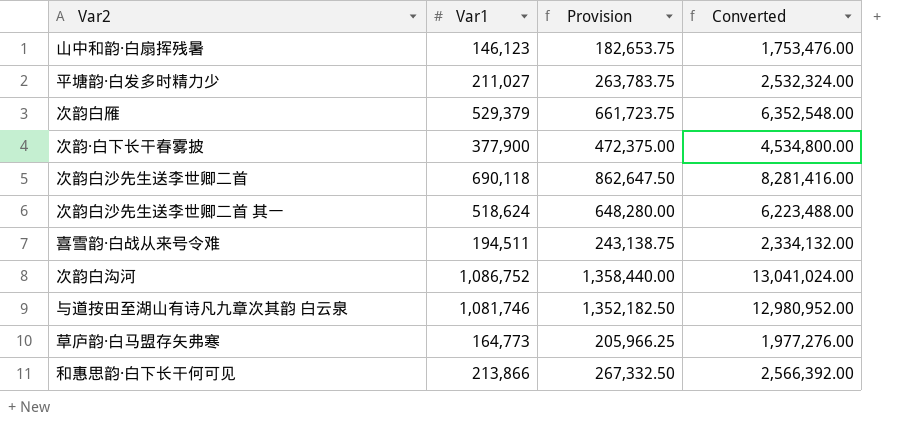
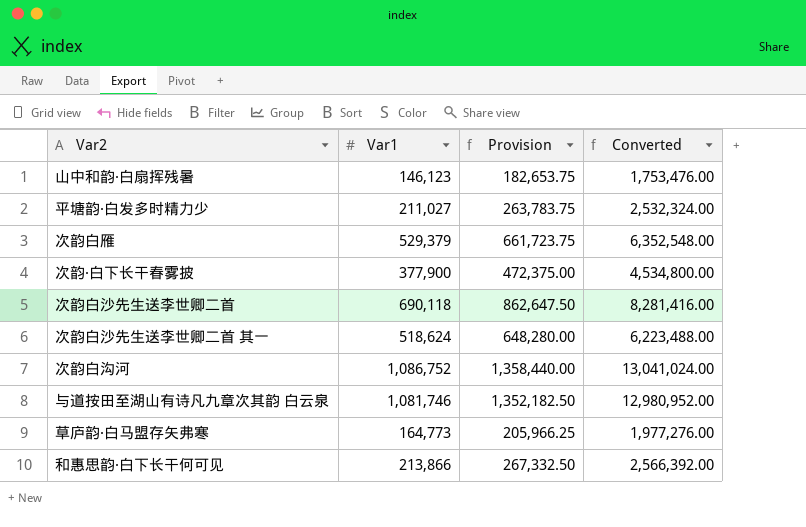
row 喜雪韵·白战从来号令难: 194,511 | 243,138.75 | 2,334,132.00 -> none

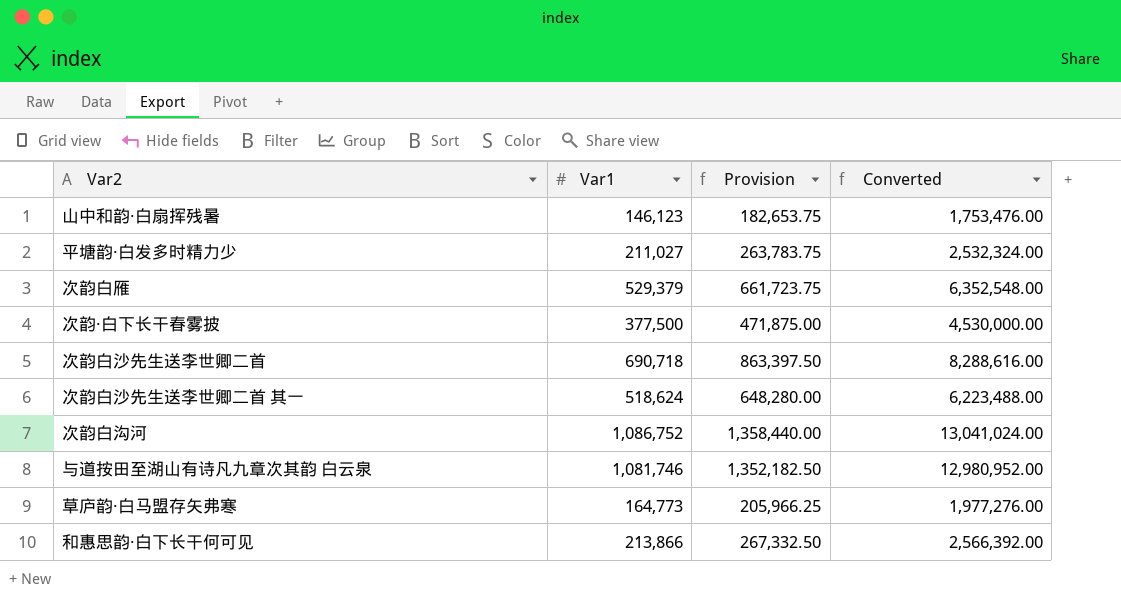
次韵·白下长干春雾披 | Var1: 377,900 -> 377,500
次韵·白下长干春雾披 | Provision: 472,375.00 -> 471,875.00
次韵·白下长干春雾披 | Converted: 4,534,800.00 -> 4,530,000.00
次韵白沙先生送李世卿二首 | Var1: 690,118 -> 690,718
次韵白沙先生送李世卿二首 | Provision: 862,647.50 -> 863,397.50
次韵白沙先生送李世卿二首 | Converted: 8,281,416.00 -> 8,288,616.00

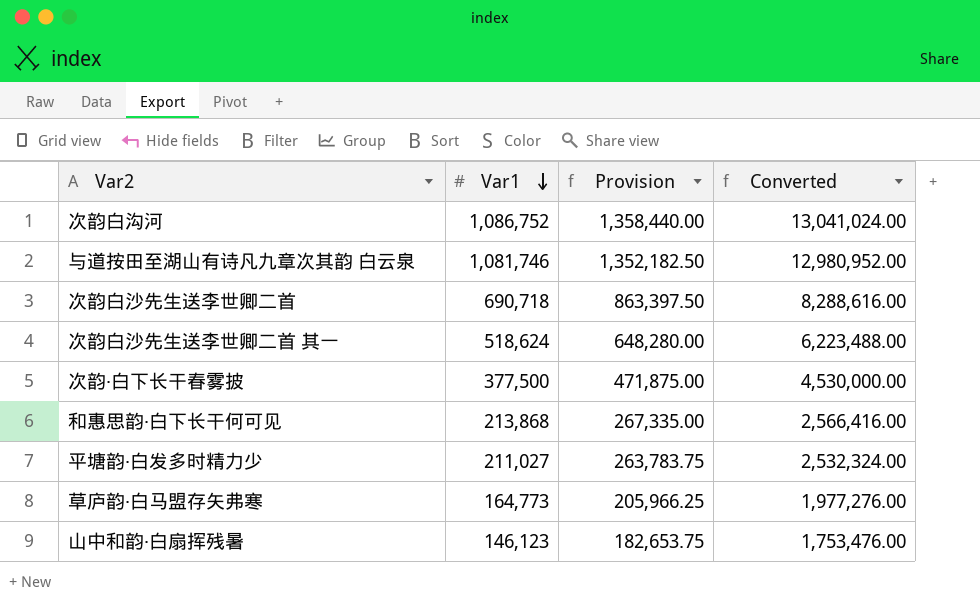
row order: none -> Var1 descending
row 次韵白雁: 529,379 | 661,723.75 | 6,352,548.00 -> none
和惠思韵·白下长干何可见 | Var1: 213,866 -> 213,868
和惠思韵·白下长干何可见 | Provision: 267,332.50 -> 267,335.00
和惠思韵·白下长干何可见 | Converted: 2,566,392.00 -> 2,566,416.00

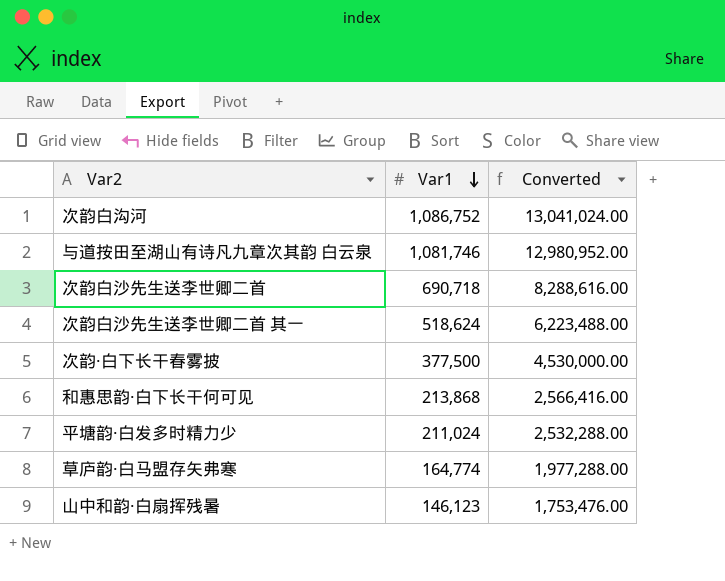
column Provision | formula: [Var1] * 1.25 -> none
平塘韵·白发多时精力少 | Var1: 211,027 -> 211,024
平塘韵·白发多时精力少 | Converted: 2,532,324.00 -> 2,532,288.00
草庐韵·白马盟存矢弗寒 | Var1: 164,773 -> 164,774
草庐韵·白马盟存矢弗寒 | Converted: 1,977,276.00 -> 1,977,288.00

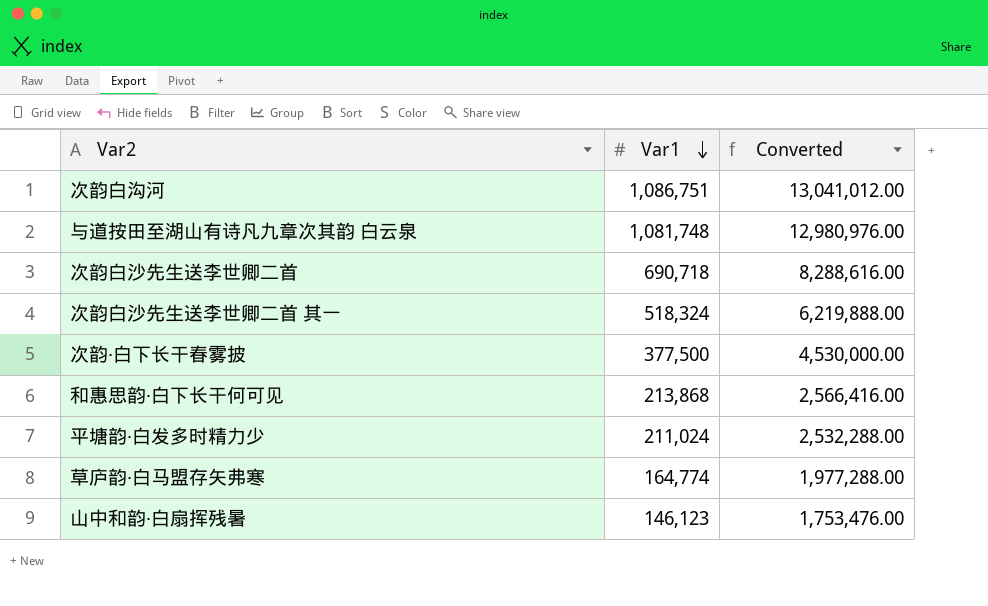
次韵白沟河 | Var1: 1,086,752 -> 1,086,751
次韵白沟河 | Converted: 13,041,024.00 -> 13,041,012.00
与道按田至湖山有诗凡九章次其韵 白云泉 | Var1: 1,081,746 -> 1,081,748
与道按田至湖山有诗凡九章次其韵 白云泉 | Converted: 12,980,952.00 -> 12,980,976.00
次韵白沙先生送李世卿二首 其一 | Var1: 518,624 -> 518,324
次韵白沙先生送李世卿二首 其一 | Converted: 6,223,488.00 -> 6,219,888.00

